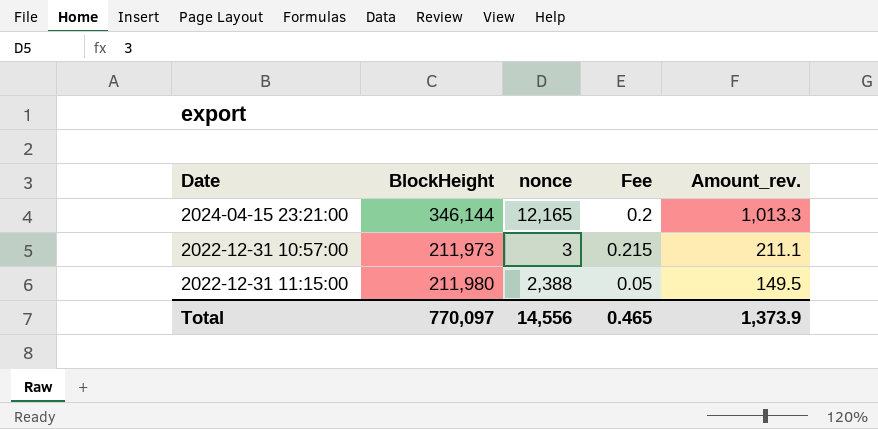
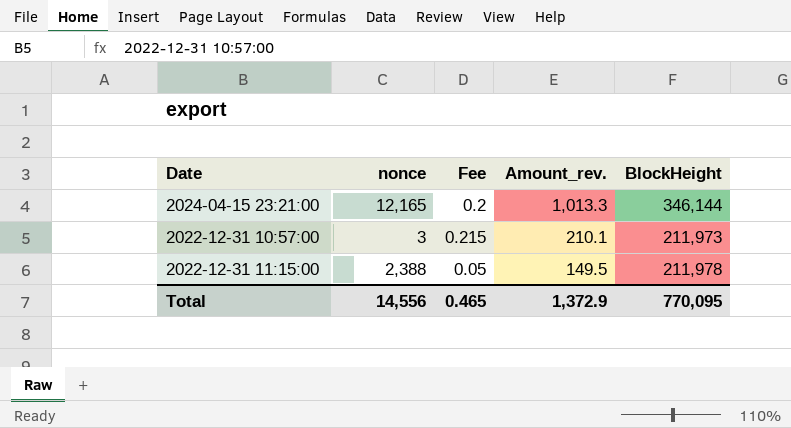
column BlockHeight | position: 2 -> 5
2022-12-31 10:57:00 | Amount_rev.: 211.1 -> 210.1
2022-12-31 11:15:00 | BlockHeight: 211,980 -> 211,978
Total | Amount_rev.: 1,373.9 -> 1,372.9
Total | BlockHeight: 770,097 -> 770,095

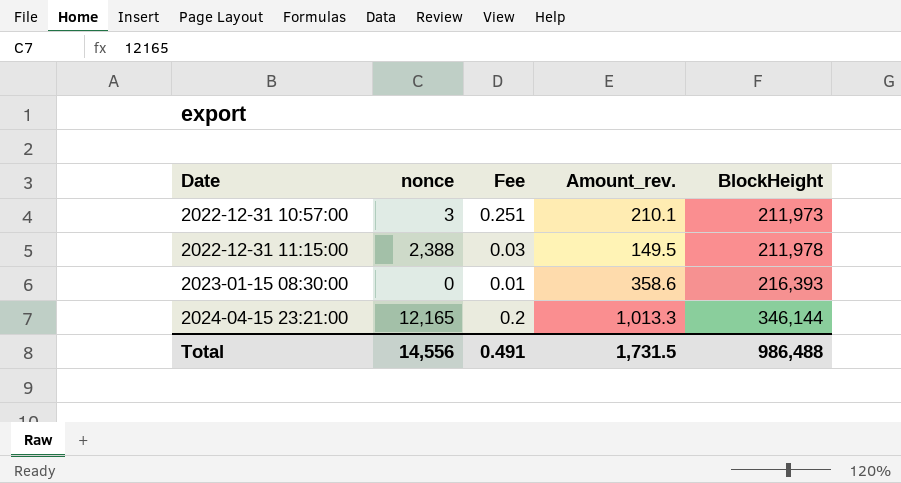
row order: Amount_rev. descending -> Date ascending
2022-12-31 10:57:00 | Fee: 0.215 -> 0.251
2022-12-31 11:15:00 | Fee: 0.05 -> 0.03
row 2023-01-15 08:30:00: none -> 0 | 0.01 | 358.6 | 216,393
Total | Fee: 0.465 -> 0.491
Total | Amount_rev.: 1,372.9 -> 1,731.5
Total | BlockHeight: 770,095 -> 986,488

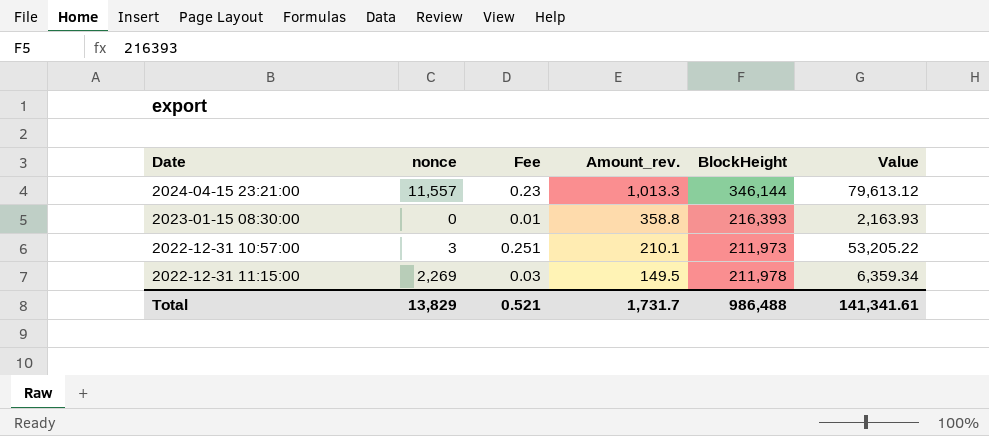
row order: Date ascending -> Amount_rev. descending
column Value | formula: none -> [Fee] * [BlockHeight]
2024-04-15 23:21:00 | nonce: 12,165 -> 11,557
2024-04-15 23:21:00 | Fee: 0.2 -> 0.23
2023-01-15 08:30:00 | Amount_rev.: 358.6 -> 358.8
2022-12-31 11:15:00 | nonce: 2,388 -> 2,269
Total | nonce: 14,556 -> 13,829
Total | Fee: 0.491 -> 0.521
Total | Amount_rev.: 1,731.5 -> 1,731.7

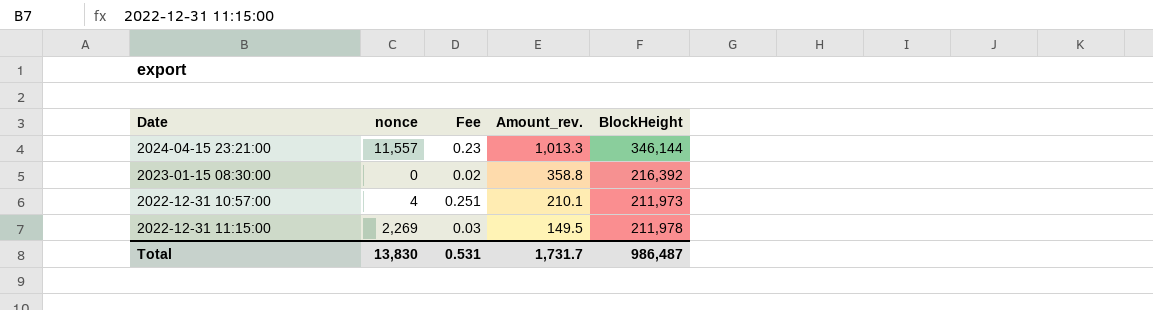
column Value | formula: [Fee] * [BlockHeight] -> none
2023-01-15 08:30:00 | Fee: 0.01 -> 0.02
2023-01-15 08:30:00 | BlockHeight: 216,393 -> 216,392
2022-12-31 10:57:00 | nonce: 3 -> 4
Total | nonce: 13,829 -> 13,830
Total | Fee: 0.521 -> 0.531
Total | BlockHeight: 986,488 -> 986,487

